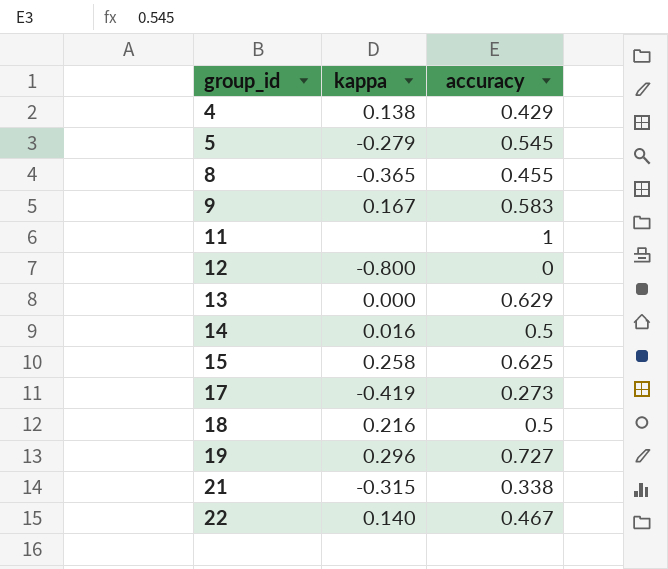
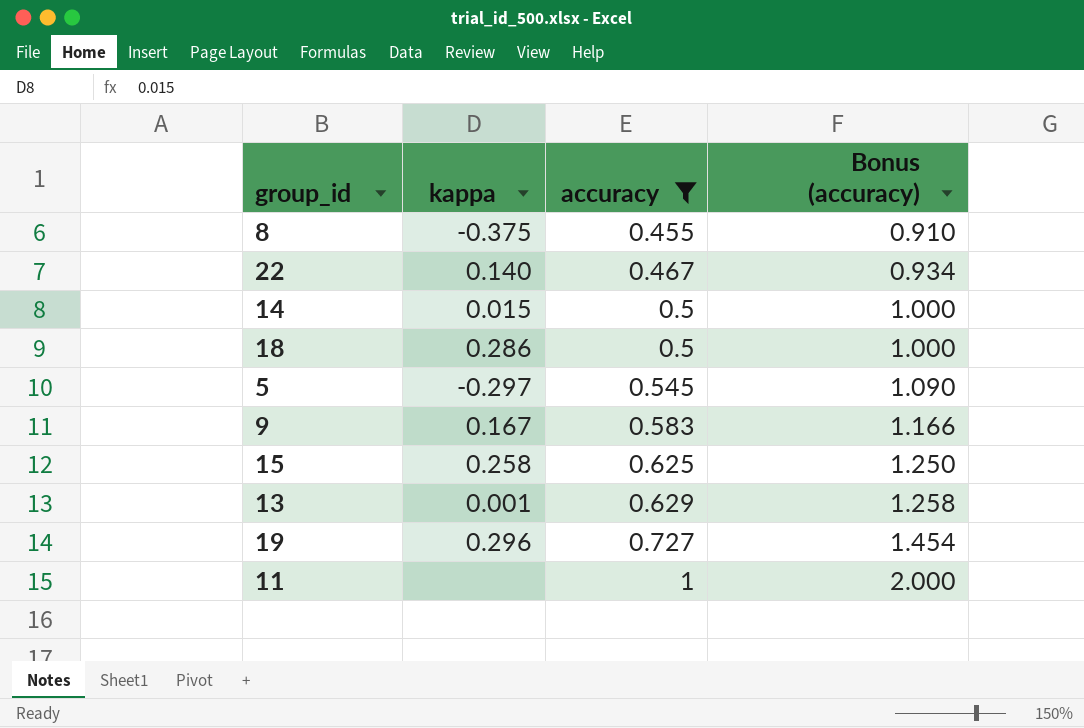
filter: none -> accuracy >= 0.455
row order: group_id ascending -> accuracy ascending
column Bonus (accuracy) | formula: none -> [accuracy] * 2
8 | kappa: -0.365 -> -0.375
14 | kappa: 0.016 -> 0.015
18 | kappa: 0.216 -> 0.286
5 | kappa: -0.279 -> -0.297
13 | kappa: 0.000 -> 0.001

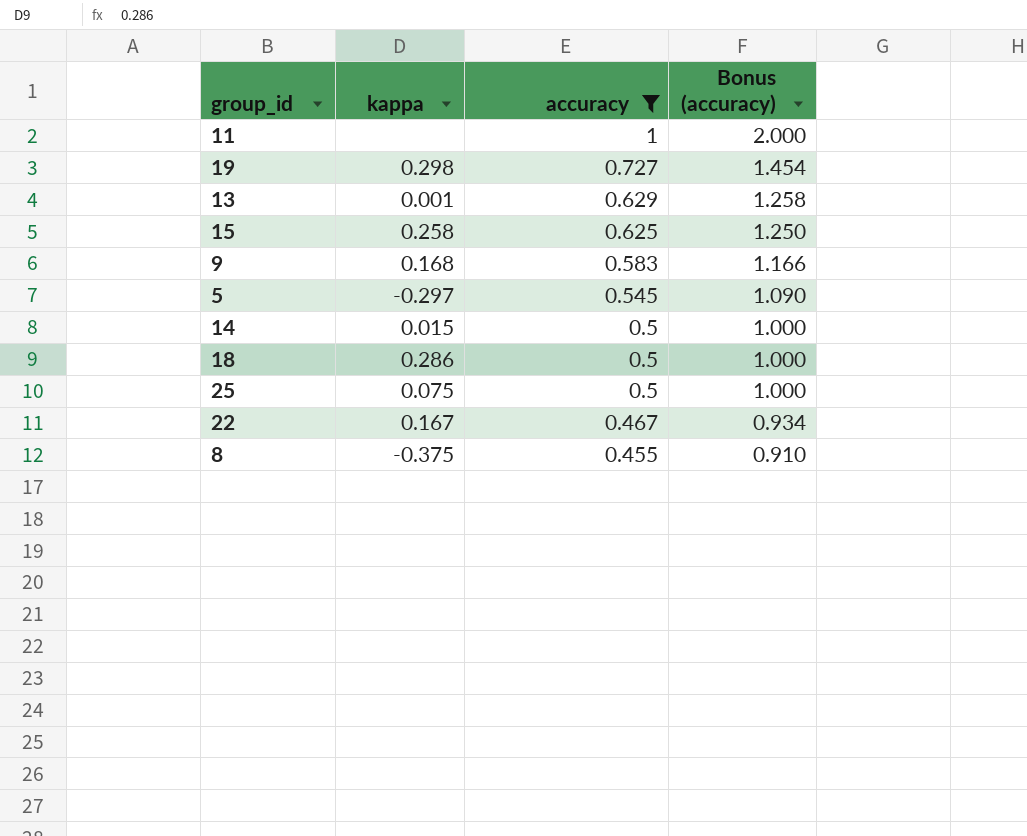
row order: accuracy ascending -> accuracy descending
19 | kappa: 0.296 -> 0.298
9 | kappa: 0.167 -> 0.168
row 25: none -> 0.075 | 0.5 | 1.000
22 | kappa: 0.140 -> 0.167

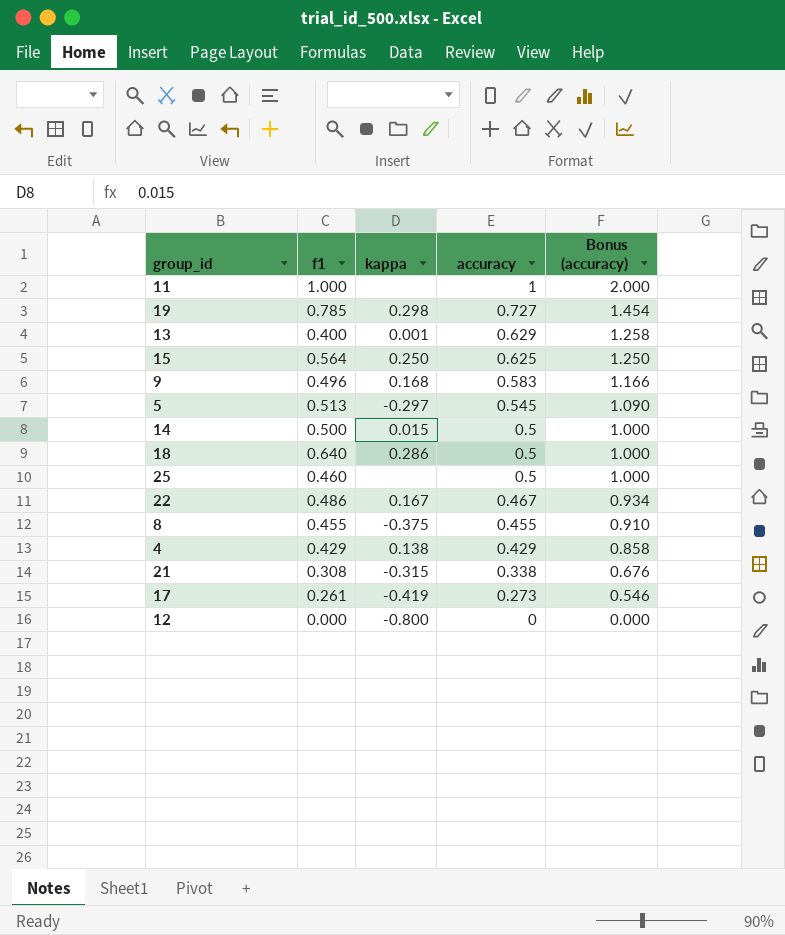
filter: accuracy >= 0.455 -> none
column f1 | position: none -> 2
15 | kappa: 0.258 -> 0.250
25 | kappa: 0.075 -> none

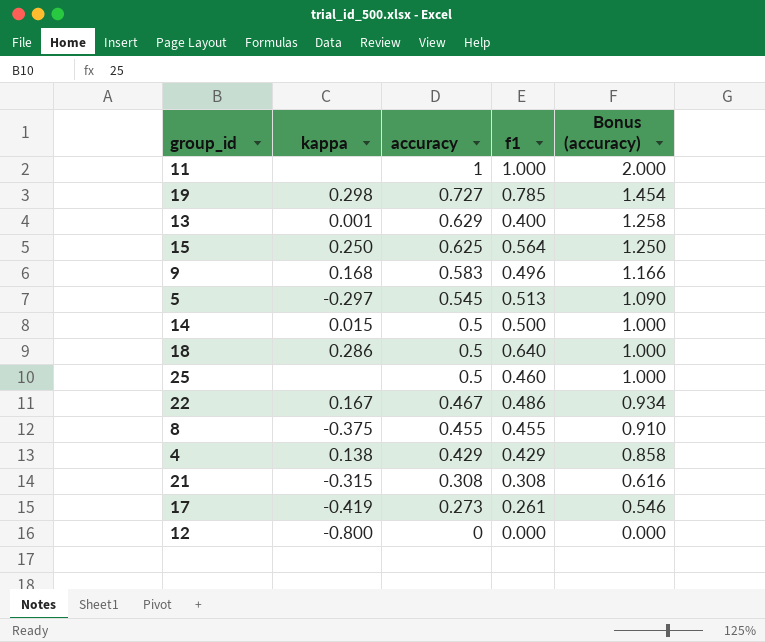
column f1 | position: 2 -> 4
21 | accuracy: 0.338 -> 0.308
21 | Bonus (accuracy): 0.676 -> 0.616

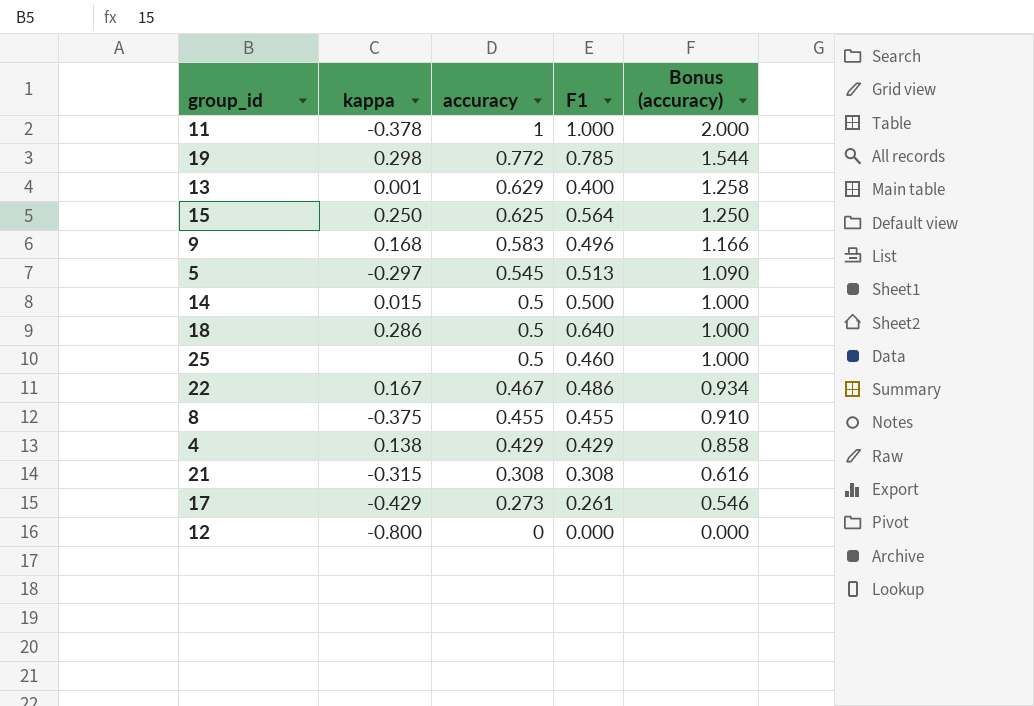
column name: f1 -> F1
11 | kappa: none -> -0.378
19 | accuracy: 0.727 -> 0.772
19 | Bonus (accuracy): 1.454 -> 1.544
17 | kappa: -0.419 -> -0.429

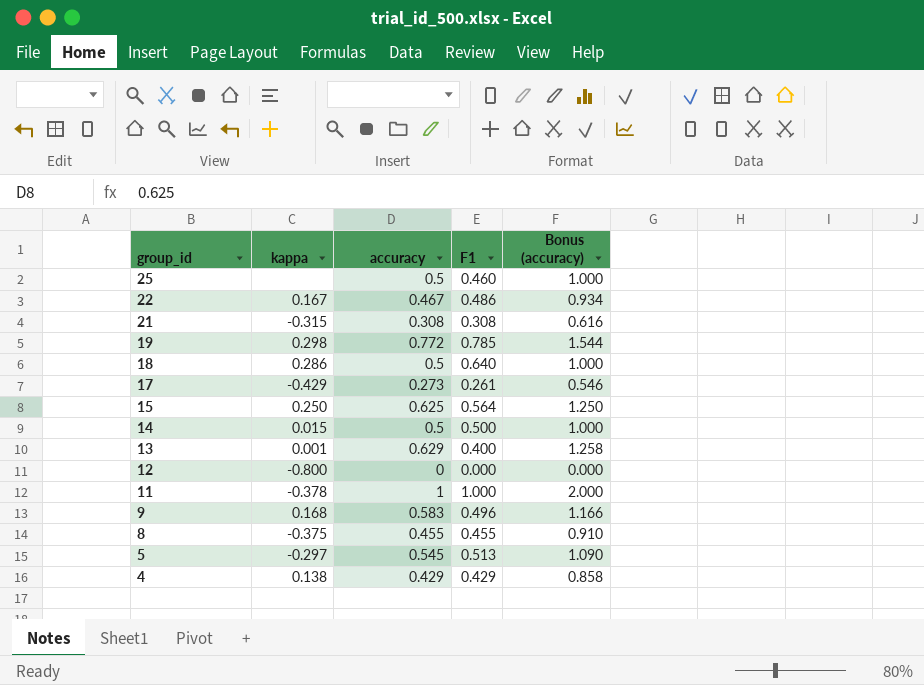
row order: accuracy descending -> group_id descending

